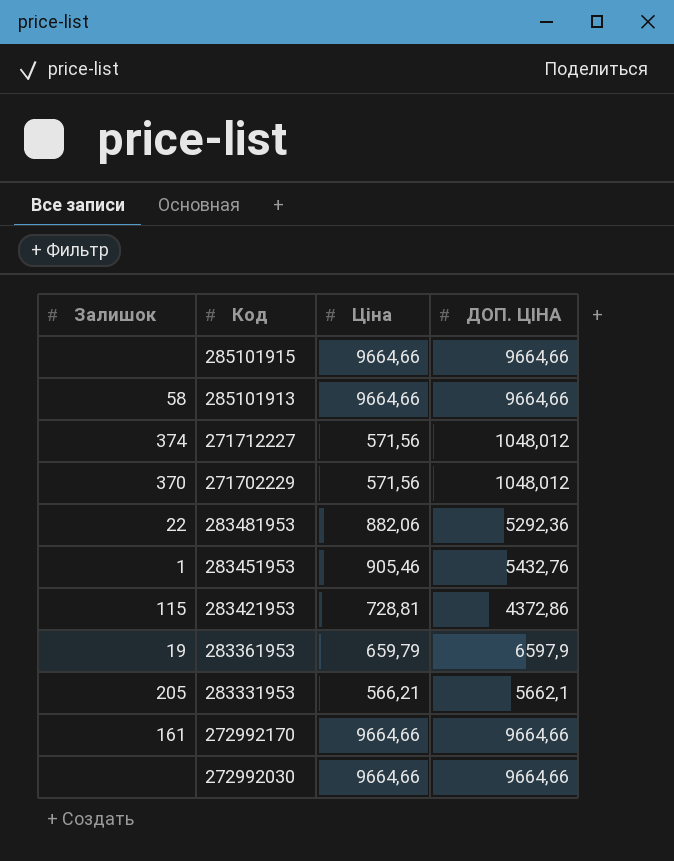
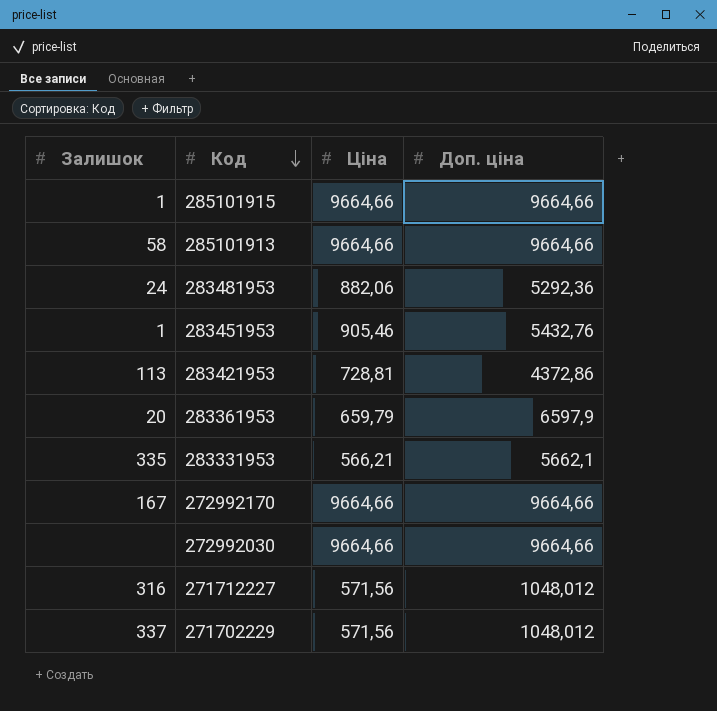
row order: none -> Код descending
column name: ДОП. ЦІНА -> Доп. ціна
285101915 | Залишок: none -> 1
283481953 | Залишок: 22 -> 24
283421953 | Залишок: 115 -> 113
283361953 | Залишок: 19 -> 20
283331953 | Залишок: 205 -> 335
272992170 | Залишок: 161 -> 167
271712227 | Залишок: 374 -> 316
271702229 | Залишок: 370 -> 337

